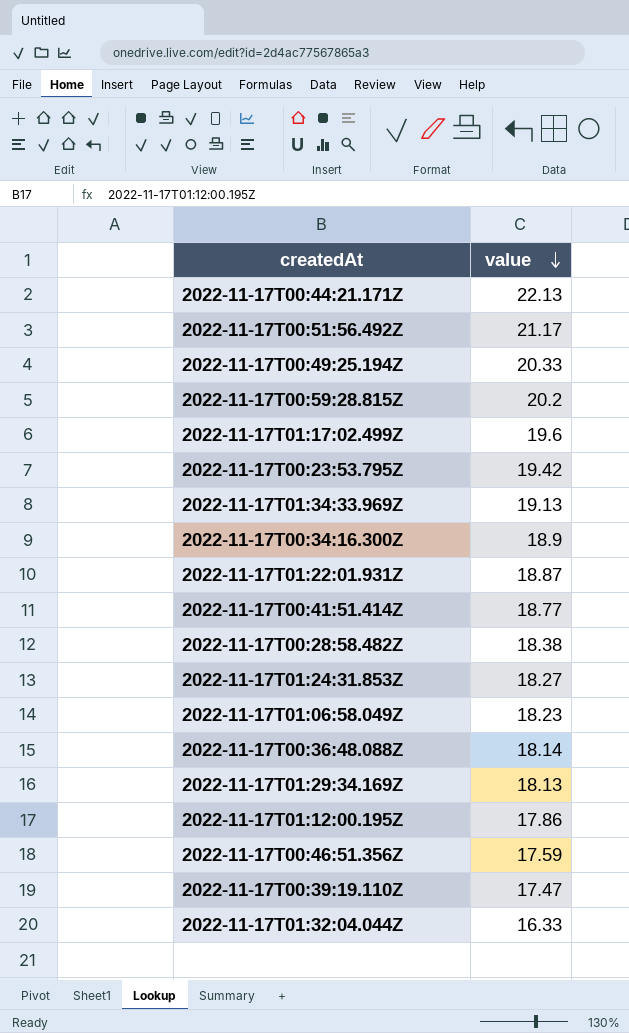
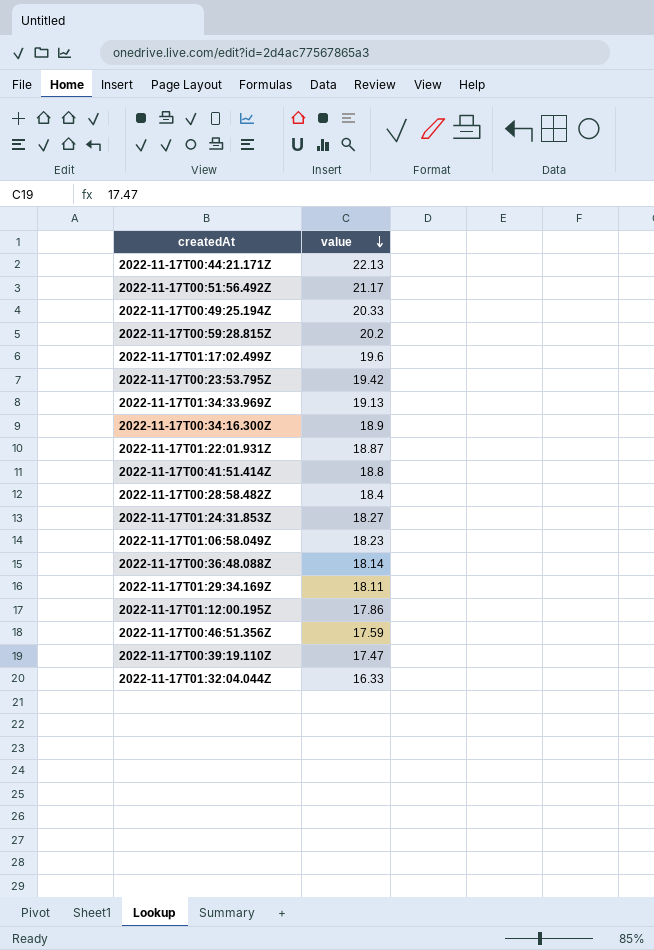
2022-11-17T00:41:51.414Z | value: 18.77 -> 18.8
2022-11-17T00:28:58.482Z | value: 18.38 -> 18.4
2022-11-17T01:29:34.169Z | value: 18.13 -> 18.11

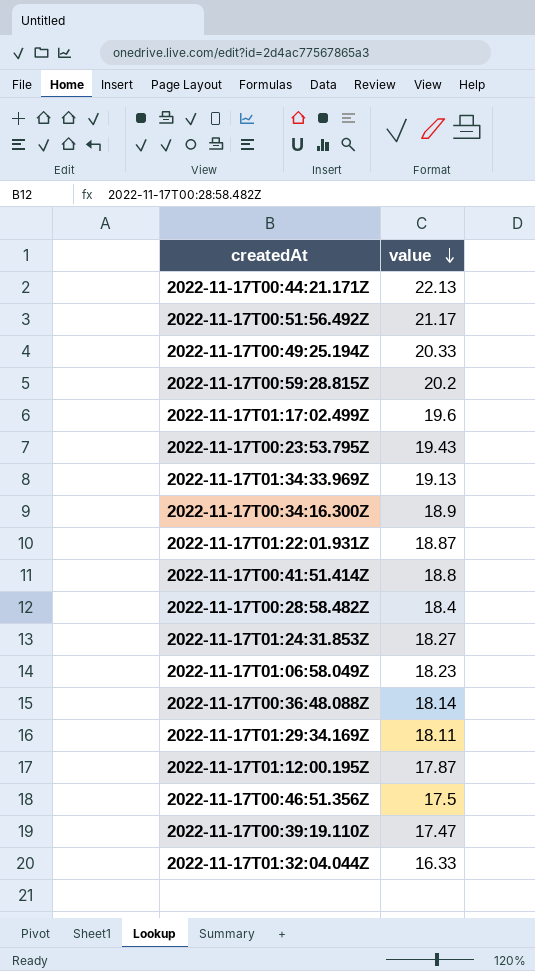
2022-11-17T00:23:53.795Z | value: 19.42 -> 19.43
2022-11-17T01:12:00.195Z | value: 17.86 -> 17.87
2022-11-17T00:46:51.356Z | value: 17.59 -> 17.5

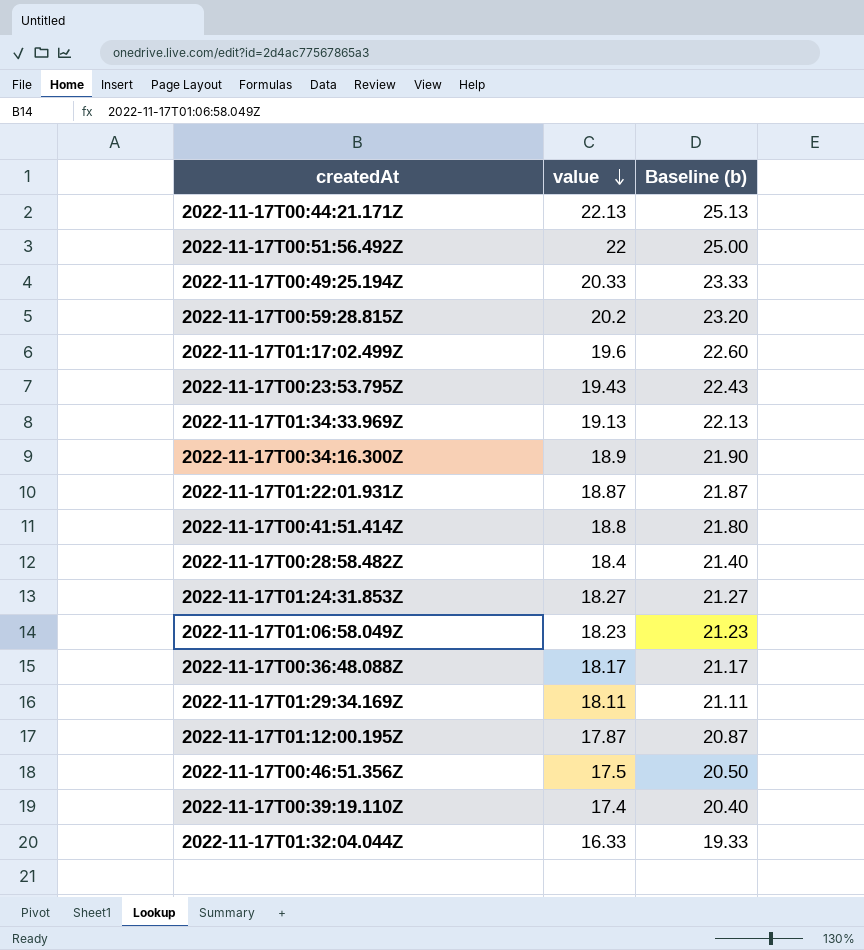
column Baseline (b) | formula: none -> [value] + 3
2022-11-17T00:51:56.492Z | value: 21.17 -> 22
2022-11-17T00:36:48.088Z | value: 18.14 -> 18.17
2022-11-17T00:39:19.110Z | value: 17.47 -> 17.4

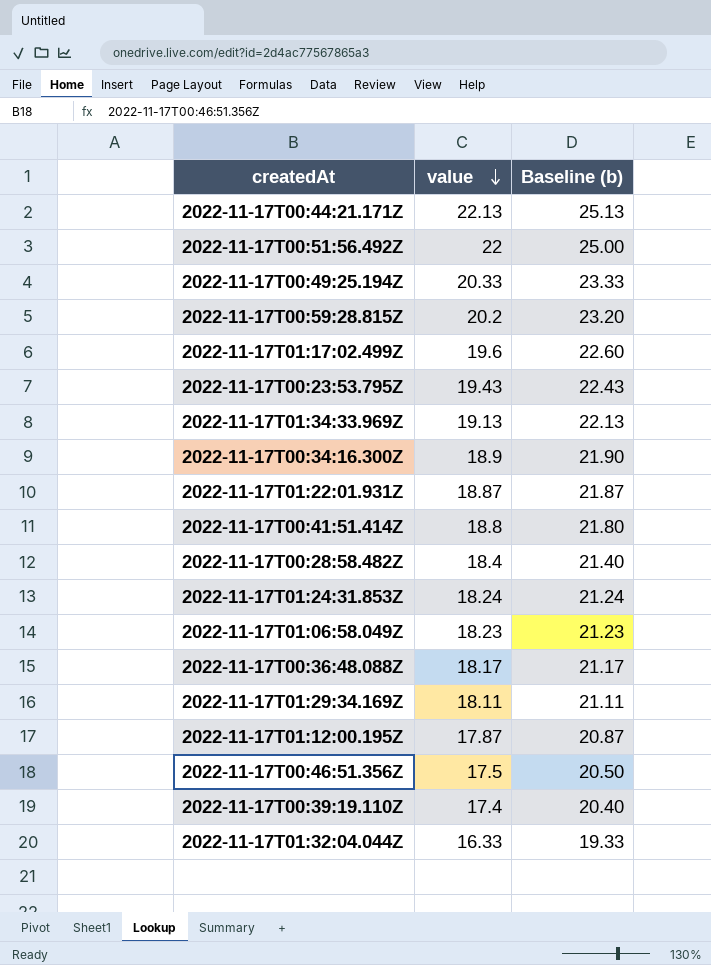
2022-11-17T01:24:31.853Z | value: 18.27 -> 18.24
2022-11-17T01:24:31.853Z | Baseline (b): 21.27 -> 21.24

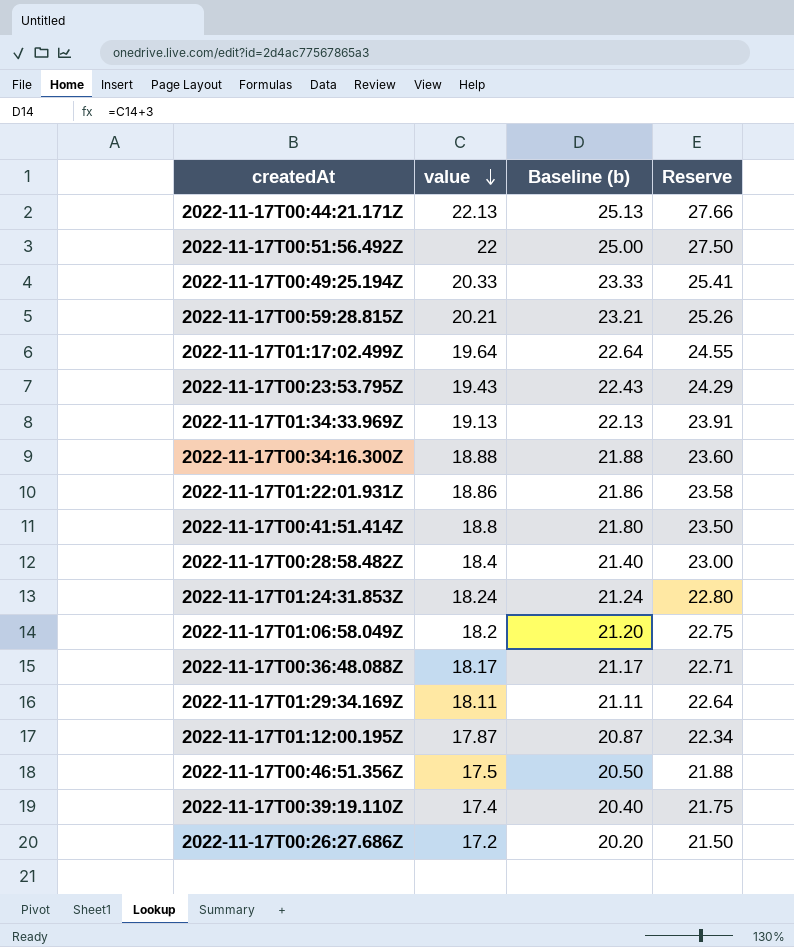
column Reserve | formula: none -> [value] * 1.25
row 2022-11-17T01:32:04.044Z: 16.33 | 19.33 -> none
2022-11-17T00:59:28.815Z | value: 20.2 -> 20.21
2022-11-17T00:59:28.815Z | Baseline (b): 23.20 -> 23.21
2022-11-17T01:17:02.499Z | value: 19.6 -> 19.64
2022-11-17T01:17:02.499Z | Baseline (b): 22.60 -> 22.64
2022-11-17T00:34:16.300Z | value: 18.9 -> 18.88
2022-11-17T00:34:16.300Z | Baseline (b): 21.90 -> 21.88
2022-11-17T01:22:01.931Z | value: 18.87 -> 18.86
2022-11-17T01:22:01.931Z | Baseline (b): 21.87 -> 21.86
2022-11-17T01:06:58.049Z | value: 18.23 -> 18.2
2022-11-17T01:06:58.049Z | Baseline (b): 21.23 -> 21.20
row 2022-11-17T00:26:27.686Z: none -> 17.2 | 20.20 | 21.50

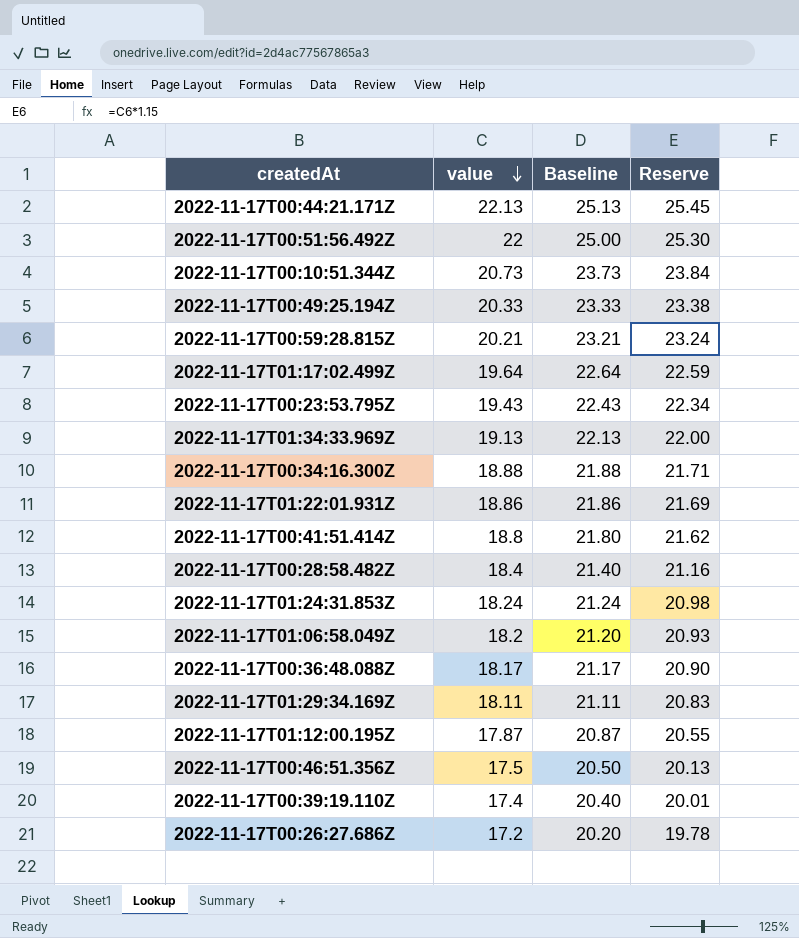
column name: Baseline (b) -> Baseline
column Reserve | formula: [value] * 1.25 -> [value] * 1.15
row 2022-11-17T00:10:51.344Z: none -> 20.73 | 23.73 | 23.84

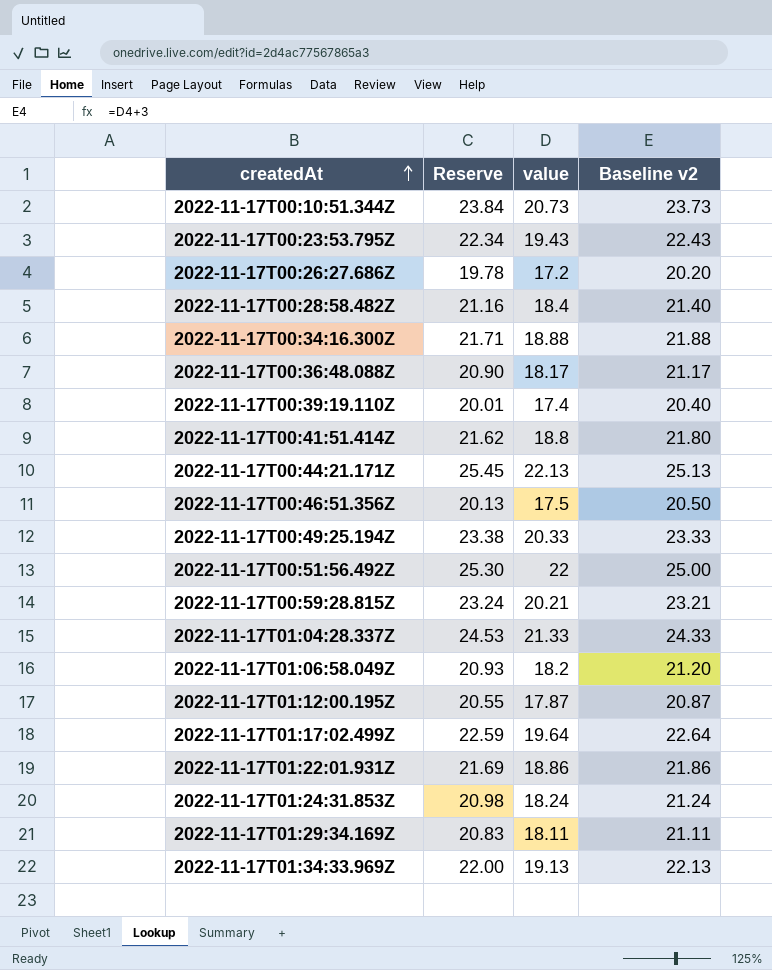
row order: value descending -> createdAt ascending
column Reserve | position: 4 -> 2
column name: Baseline -> Baseline v2
row 2022-11-17T01:04:28.337Z: none -> 24.53 | 21.33 | 24.33

